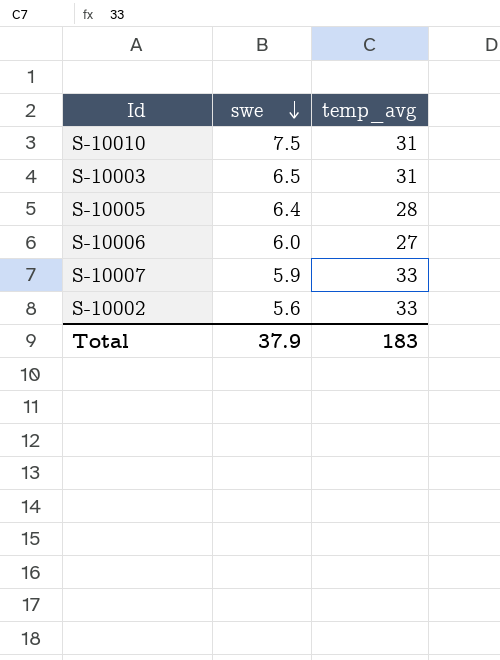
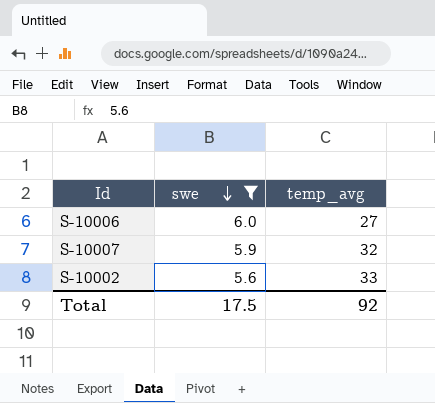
filter: none -> swe <= 6.0
S-10007 | temp_avg: 33 -> 32
Total | swe: 37.9 -> 17.5
Total | temp_avg: 183 -> 92

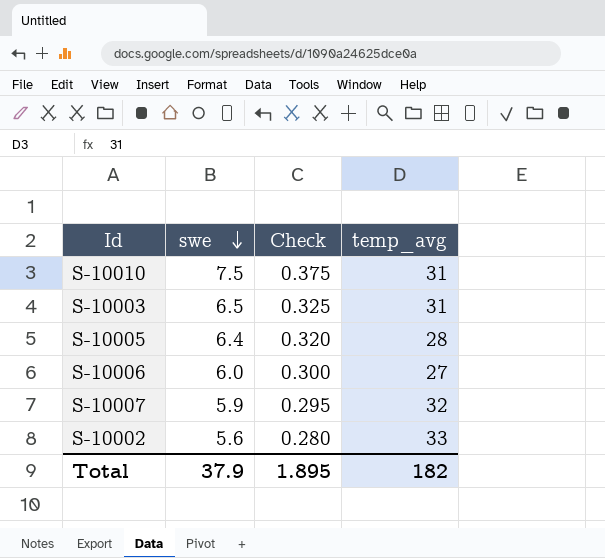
filter: swe <= 6.0 -> none
column Check | formula: none -> [swe] * 0.05
Total | swe: 17.5 -> 37.9
Total | temp_avg: 92 -> 182

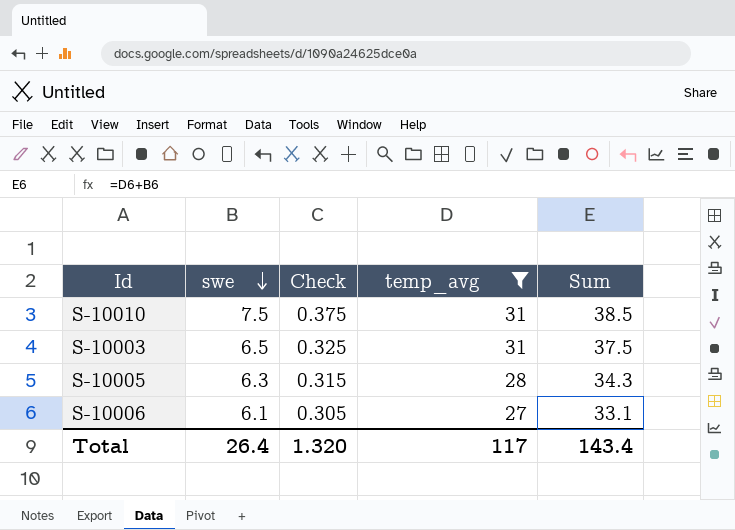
filter: none -> temp_avg <= 31
column Sum | formula: none -> [swe] + [temp_avg]
S-10005 | swe: 6.4 -> 6.3
S-10005 | Check: 0.320 -> 0.315
S-10006 | swe: 6.0 -> 6.1
S-10006 | Check: 0.300 -> 0.305
Total | swe: 37.9 -> 26.4
Total | Check: 1.895 -> 1.320
Total | temp_avg: 182 -> 117

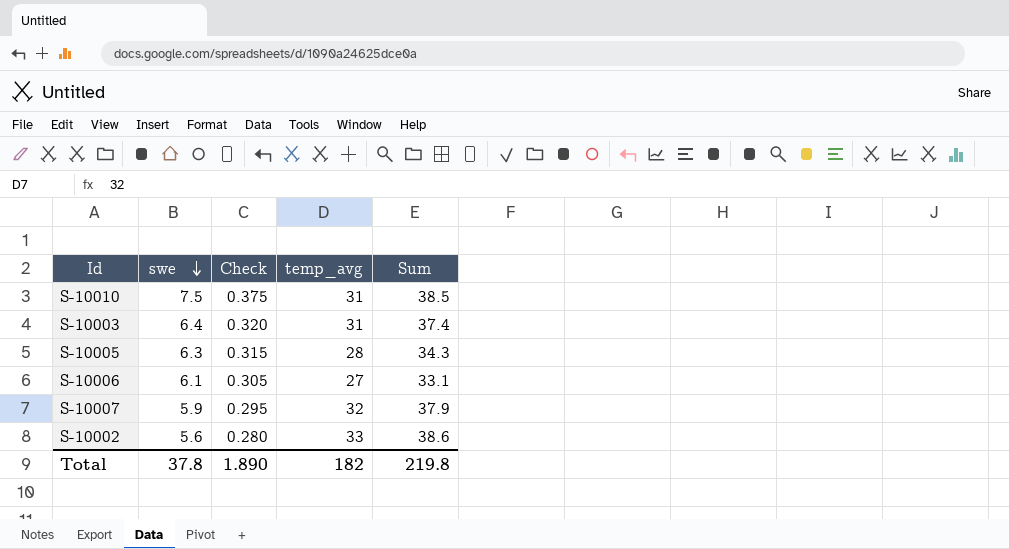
filter: temp_avg <= 31 -> none
S-10003 | swe: 6.5 -> 6.4
S-10003 | Check: 0.325 -> 0.320
S-10003 | Sum: 37.5 -> 37.4
Total | swe: 26.4 -> 37.8
Total | Check: 1.320 -> 1.890
Total | temp_avg: 117 -> 182
Total | Sum: 143.4 -> 219.8

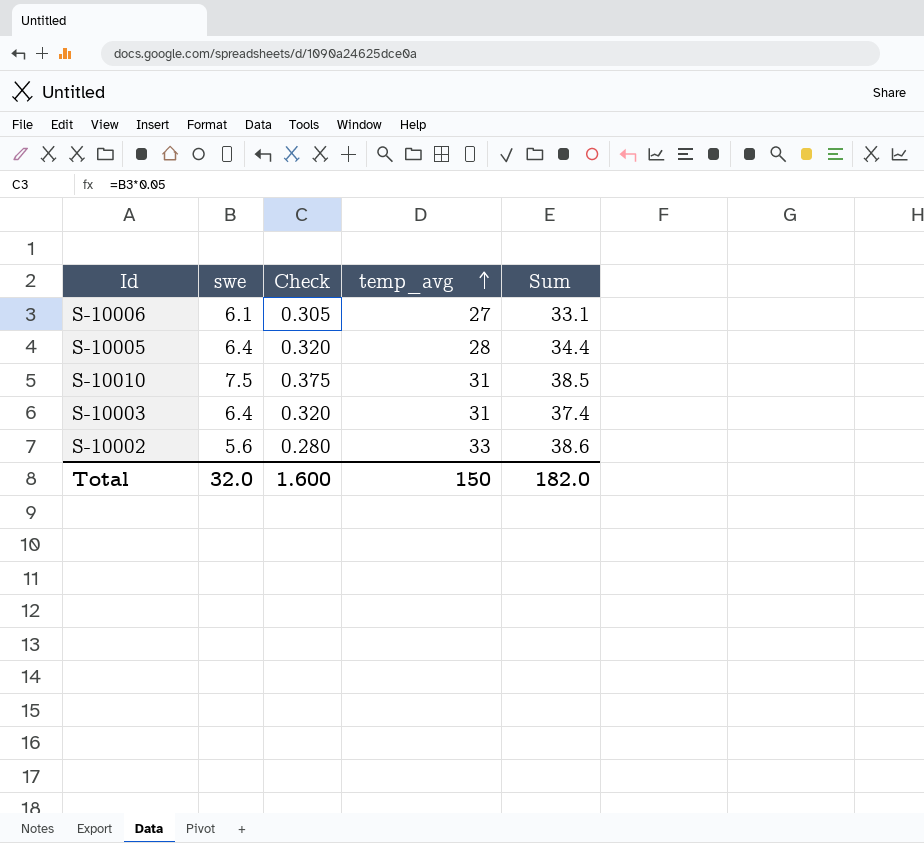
row order: swe descending -> temp_avg ascending
row S-10007: 5.9 | 0.295 | 32 | 37.9 -> none
S-10005 | swe: 6.3 -> 6.4
S-10005 | Check: 0.315 -> 0.320
S-10005 | Sum: 34.3 -> 34.4
Total | swe: 37.8 -> 32.0
Total | Check: 1.890 -> 1.600
Total | temp_avg: 182 -> 150
Total | Sum: 219.8 -> 182.0

